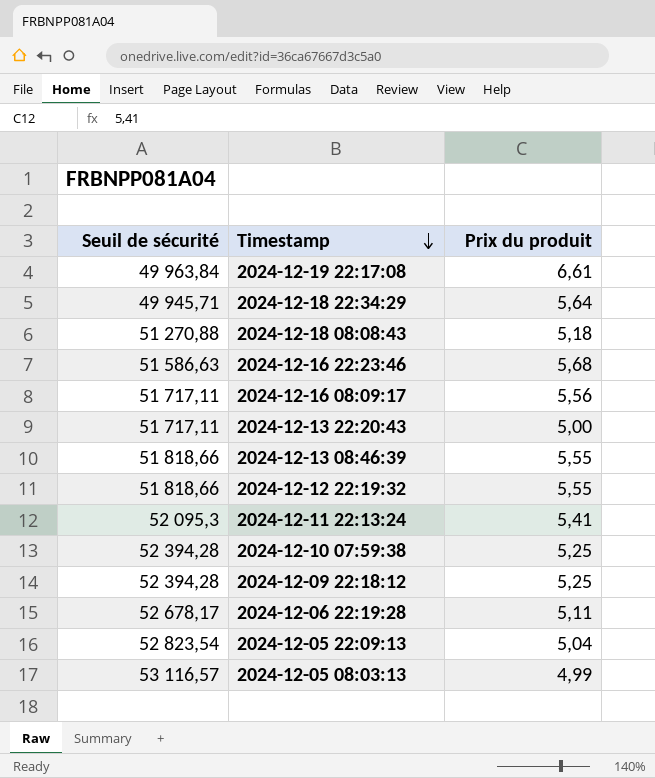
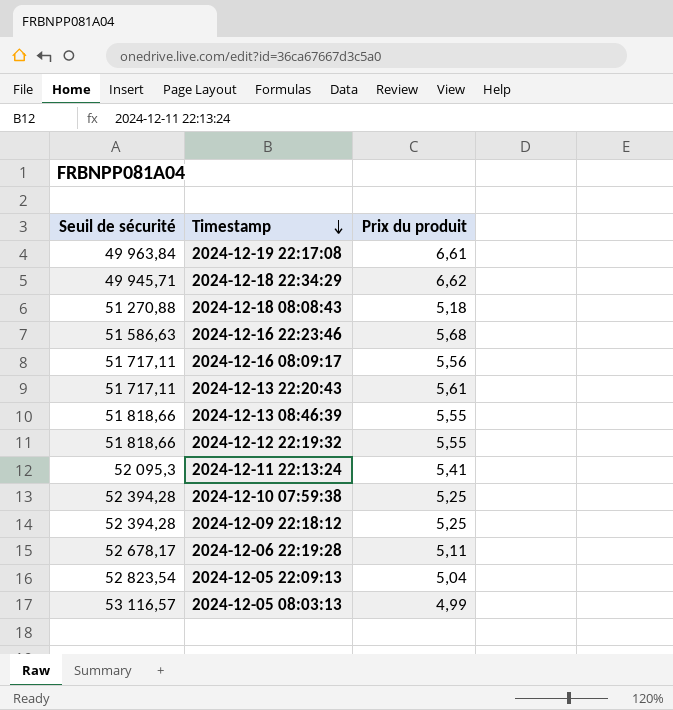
2024-12-18 22:34:29 | Prix du produit: 5,64 -> 6,62
2024-12-13 22:20:43 | Prix du produit: 5,00 -> 5,61

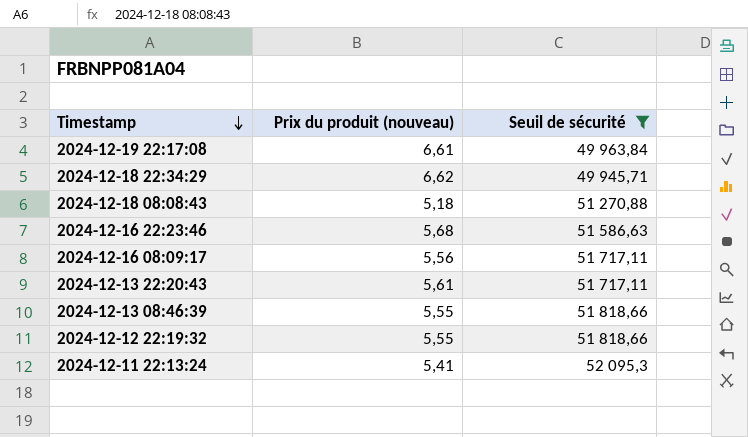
filter: none -> Seuil de sécurité <= 52 095,3
column name: Prix du produit -> Prix du produit (nouveau)
column Seuil de sécurité | position: 1 -> 3

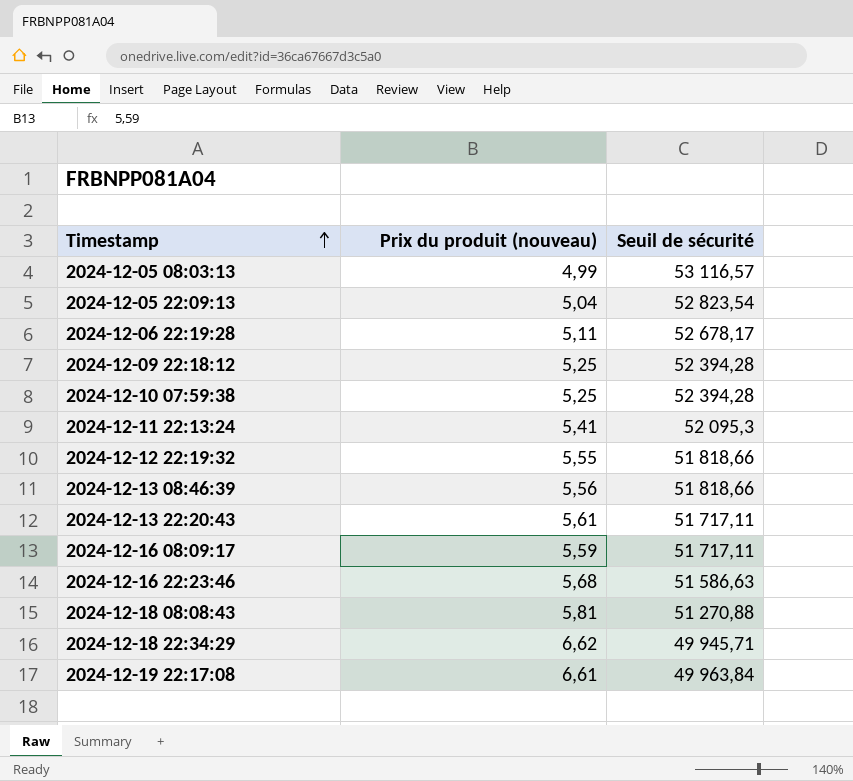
filter: Seuil de sécurité <= 52 095,3 -> none
row order: Timestamp descending -> Timestamp ascending
2024-12-13 08:46:39 | Prix du produit (nouveau): 5,55 -> 5,56
2024-12-16 08:09:17 | Prix du produit (nouveau): 5,56 -> 5,59
2024-12-18 08:08:43 | Prix du produit (nouveau): 5,18 -> 5,81

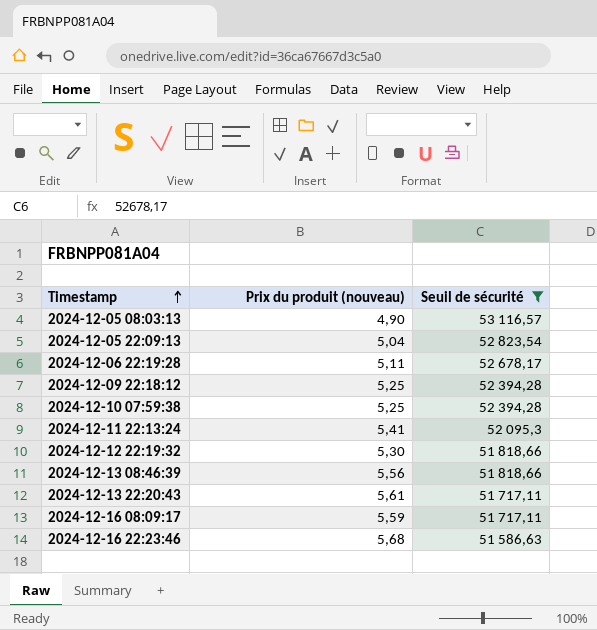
filter: none -> Seuil de sécurité >= 51 586,63
2024-12-05 08:03:13 | Prix du produit (nouveau): 4,99 -> 4,90
2024-12-12 22:19:32 | Prix du produit (nouveau): 5,55 -> 5,30

